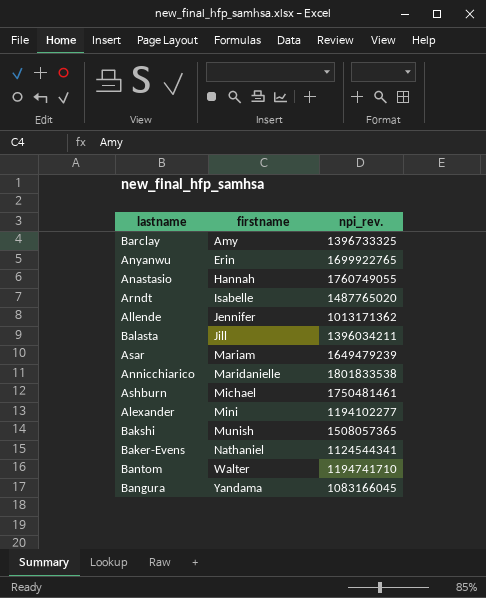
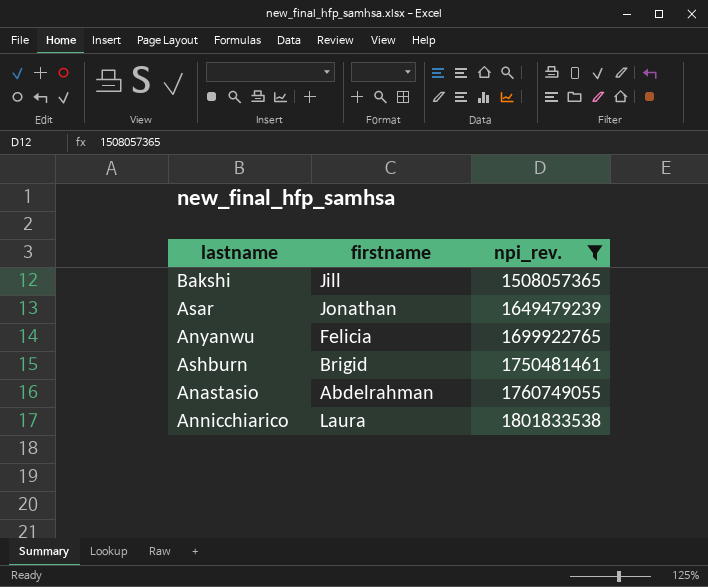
filter: none -> npi_rev. >= 1508057365
row order: firstname ascending -> npi_rev. ascending
Bakshi | firstname: Munish -> Jill
Asar | firstname: Mariam -> Jonathan
Anyanwu | firstname: Erin -> Felicia
Ashburn | firstname: Michael -> Brigid
Anastasio | firstname: Hannah -> Abdelrahman
Annicchiarico | firstname: Maridanielle -> Laura

